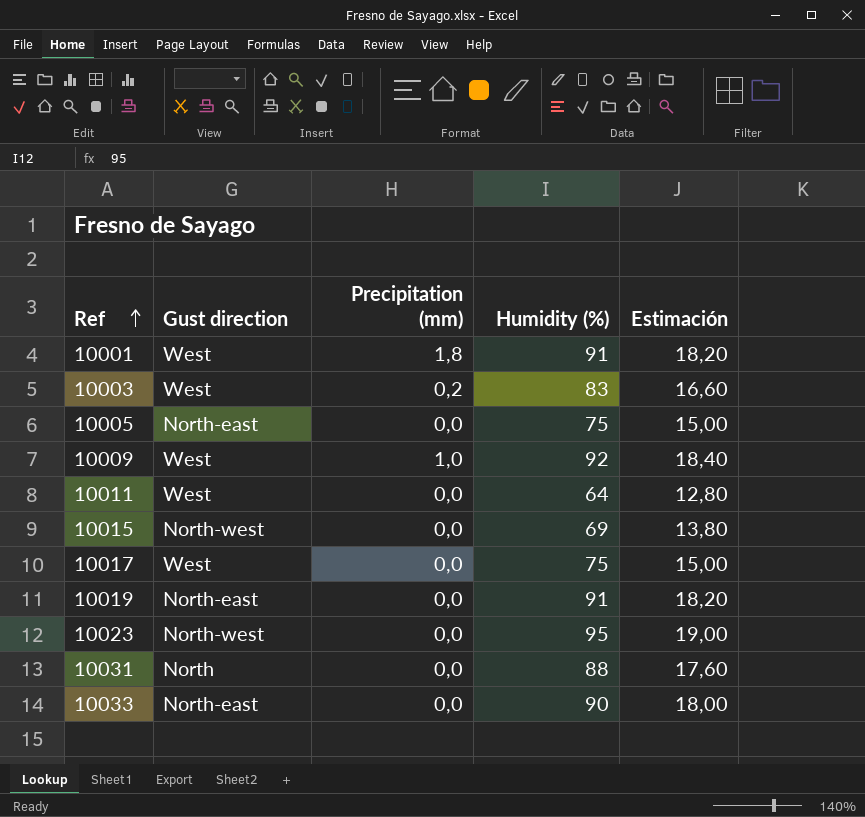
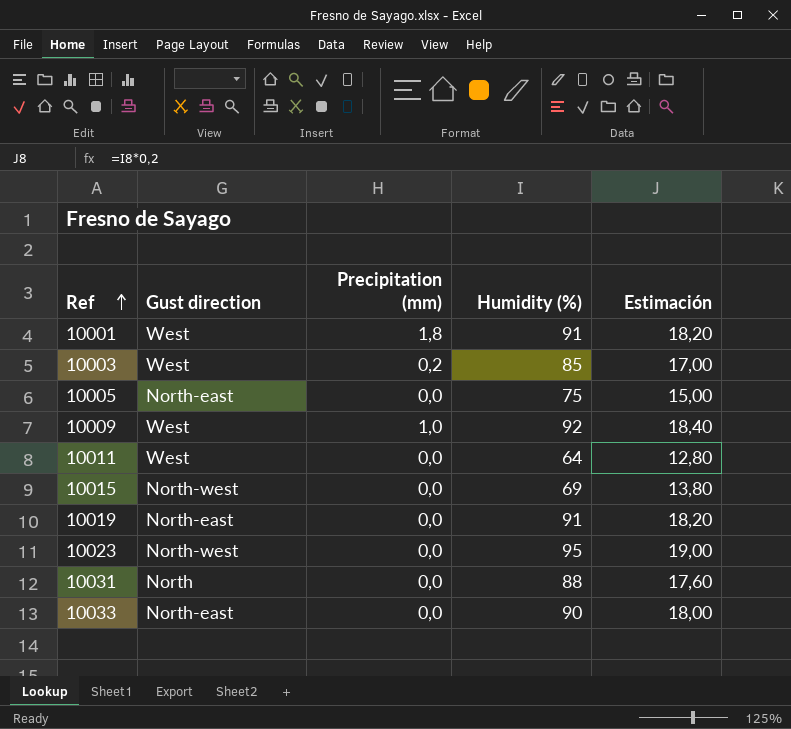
row 10017: West | 0,0 | 75 | 15,00 -> none
10003 | Humidity (%): 83 -> 85
10003 | Estimación: 16,60 -> 17,00

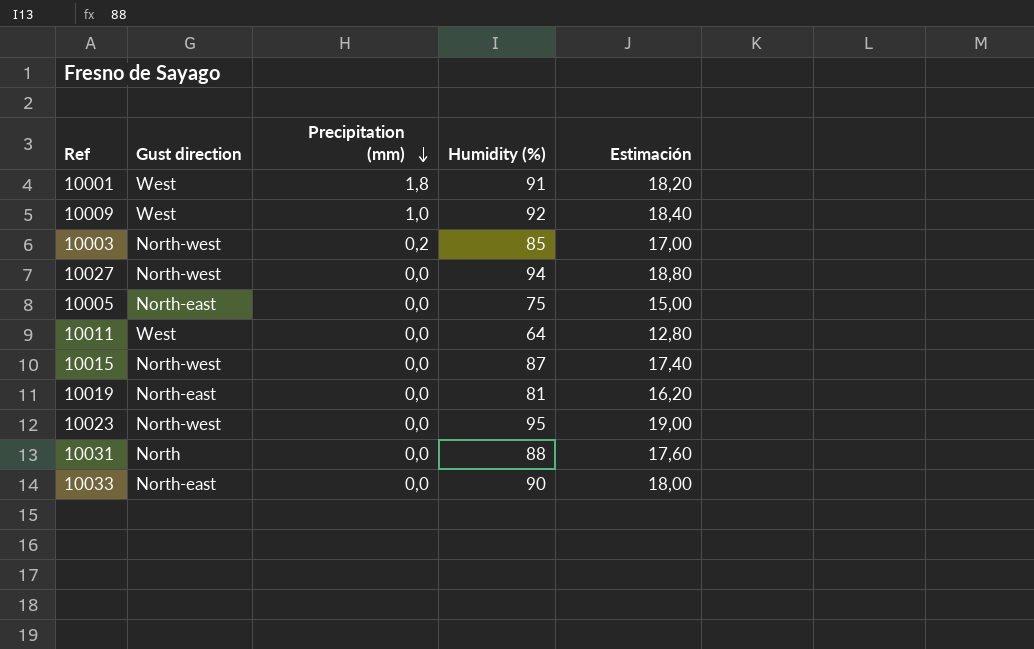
row order: Ref ascending -> Precipitation (mm) descending
10003 | Gust direction: West -> North-west
row 10027: none -> North-west | 0,0 | 94 | 18,80
10015 | Humidity (%): 69 -> 87
10015 | Estimación: 13,80 -> 17,40
10019 | Humidity (%): 91 -> 81
10019 | Estimación: 18,20 -> 16,20

